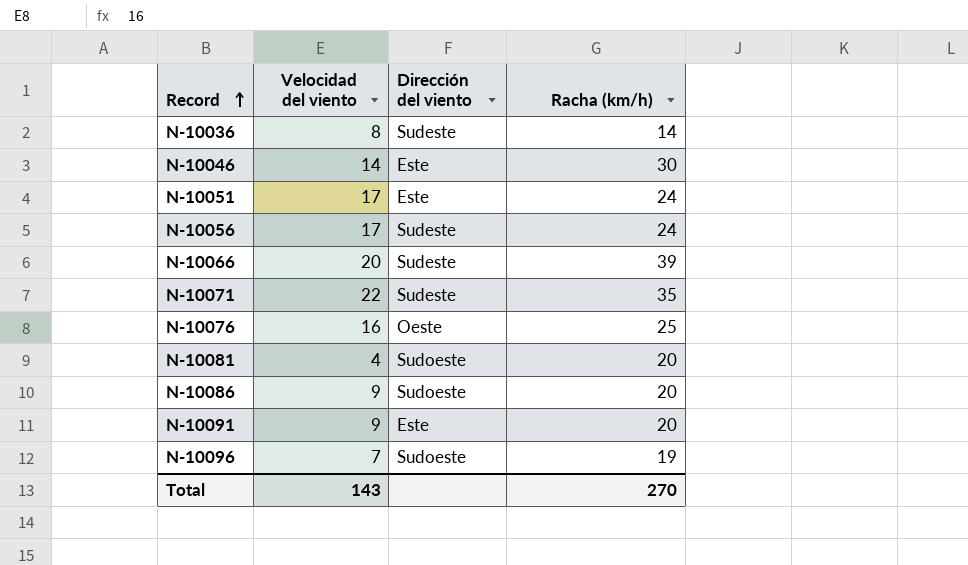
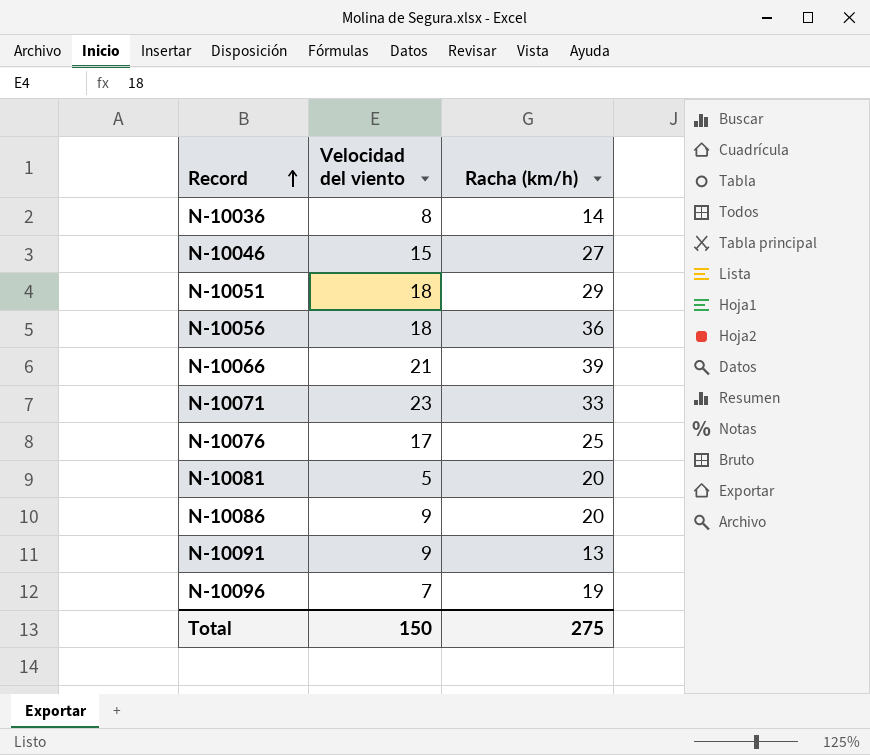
column Dirección del viento | position: 3 -> none
N-10046 | Velocidad del viento: 14 -> 15
N-10046 | Racha (km/h): 30 -> 27
N-10051 | Velocidad del viento: 17 -> 18
N-10051 | Racha (km/h): 24 -> 29
N-10056 | Velocidad del viento: 17 -> 18
N-10056 | Racha (km/h): 24 -> 36
N-10066 | Velocidad del viento: 20 -> 21
N-10071 | Velocidad del viento: 22 -> 23
N-10071 | Racha (km/h): 35 -> 33
N-10076 | Velocidad del viento: 16 -> 17
N-10081 | Velocidad del viento: 4 -> 5
N-10091 | Racha (km/h): 20 -> 13
Total | Velocidad del viento: 143 -> 150
Total | Racha (km/h): 270 -> 275

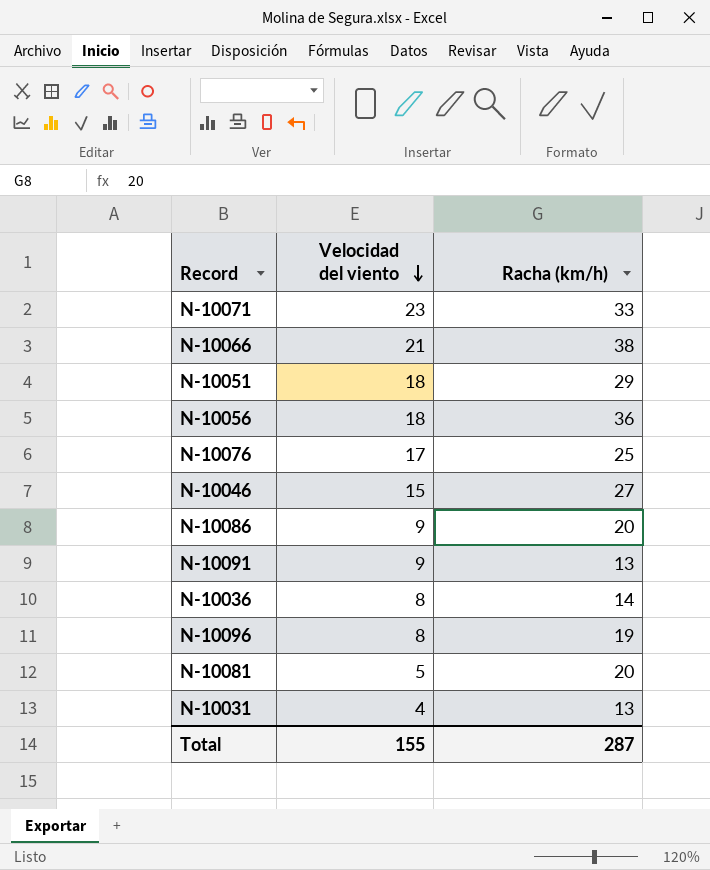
row order: Record ascending -> Velocidad del viento descending
N-10066 | Racha (km/h): 39 -> 38
N-10096 | Velocidad del viento: 7 -> 8
row N-10031: none -> 4 | 13
Total | Velocidad del viento: 150 -> 155
Total | Racha (km/h): 275 -> 287

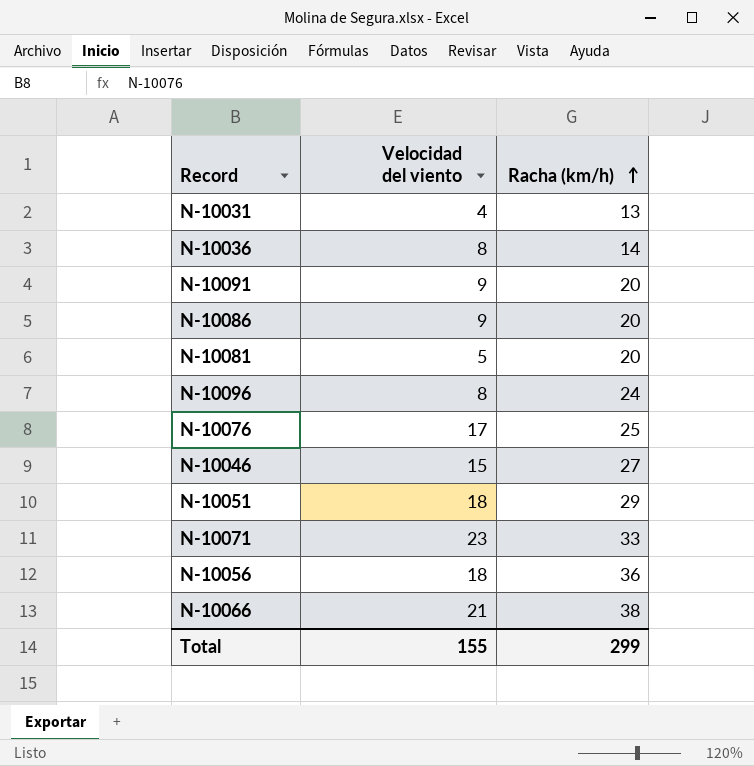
row order: Velocidad del viento descending -> Racha (km/h) ascending
N-10091 | Racha (km/h): 13 -> 20
N-10096 | Racha (km/h): 19 -> 24
Total | Racha (km/h): 287 -> 299

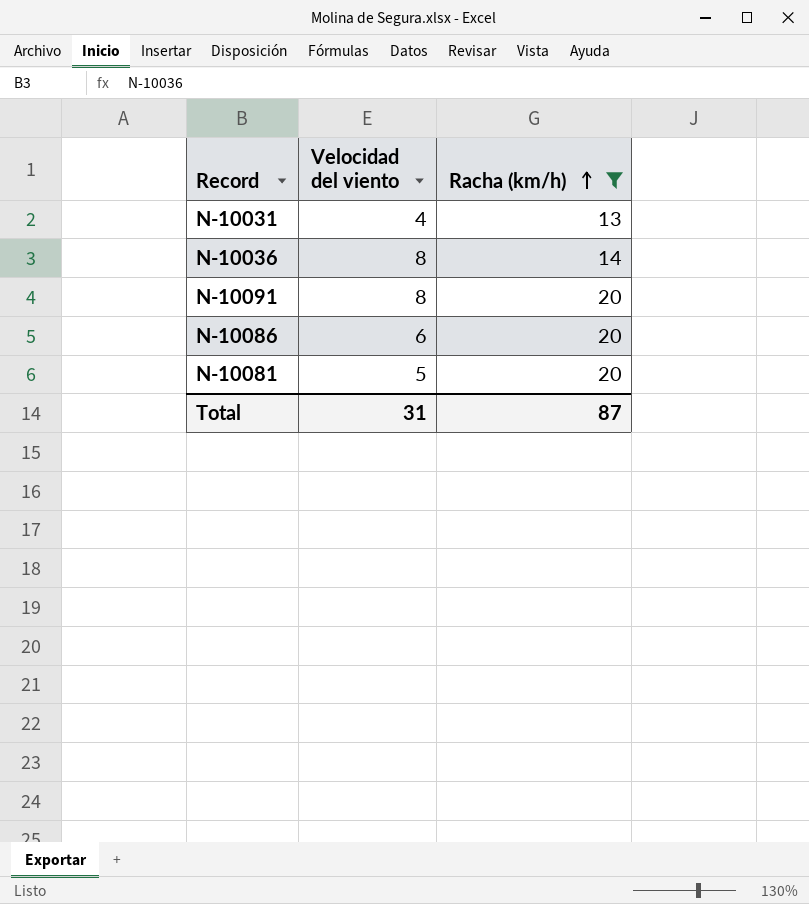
filter: none -> Racha (km/h) <= 20
N-10091 | Velocidad del viento: 9 -> 8
N-10086 | Velocidad del viento: 9 -> 6
Total | Velocidad del viento: 155 -> 31
Total | Racha (km/h): 299 -> 87

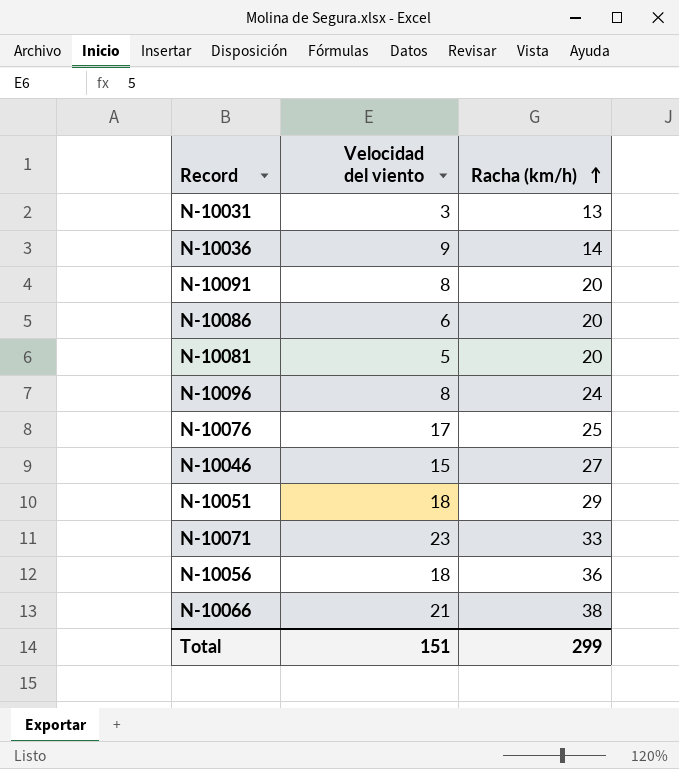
filter: Racha (km/h) <= 20 -> none
N-10031 | Velocidad del viento: 4 -> 3
N-10036 | Velocidad del viento: 8 -> 9
Total | Velocidad del viento: 31 -> 151
Total | Racha (km/h): 87 -> 299

